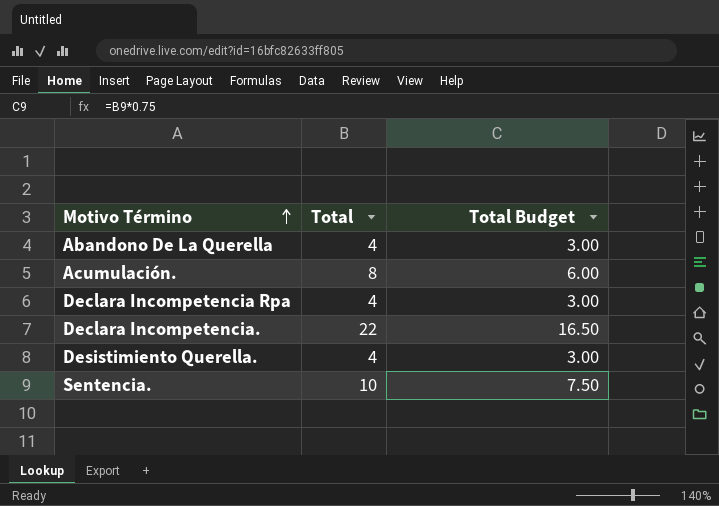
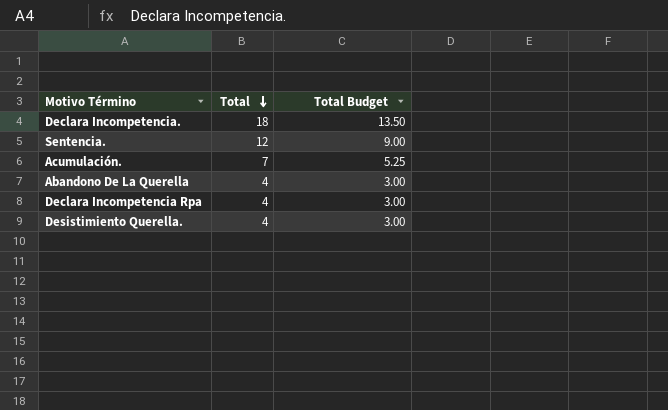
row order: Motivo Término ascending -> Total descending
Declara Incompetencia. | Total: 22 -> 18
Declara Incompetencia. | Total Budget: 16.50 -> 13.50
Sentencia. | Total: 10 -> 12
Sentencia. | Total Budget: 7.50 -> 9.00
Acumulación. | Total: 8 -> 7
Acumulación. | Total Budget: 6.00 -> 5.25

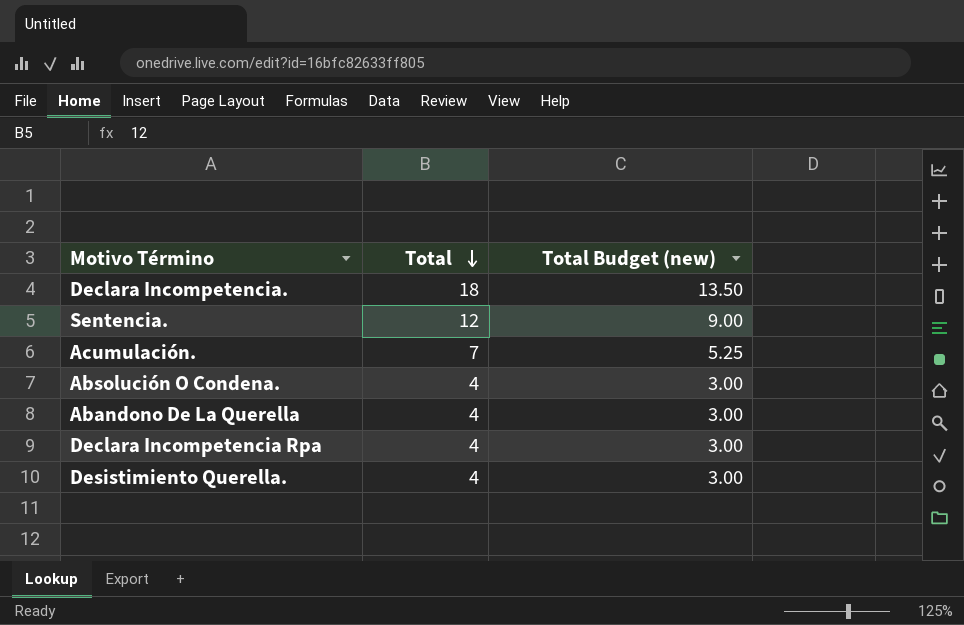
column name: Total Budget -> Total Budget (new)
row Absolución O Condena.: none -> 4 | 3.00

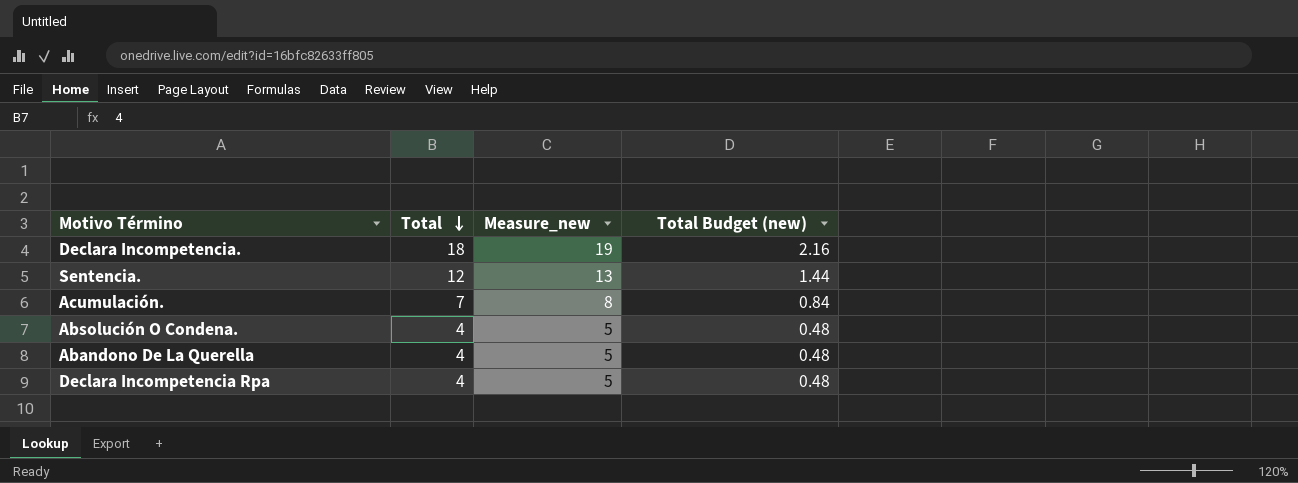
column Measure_new | formula: none -> [Total] + 1
column Total Budget (new) | formula: [Total] * 0.75 -> [Total] * 0.12
row Desistimiento Querella.: 4 | 3.00 -> none

